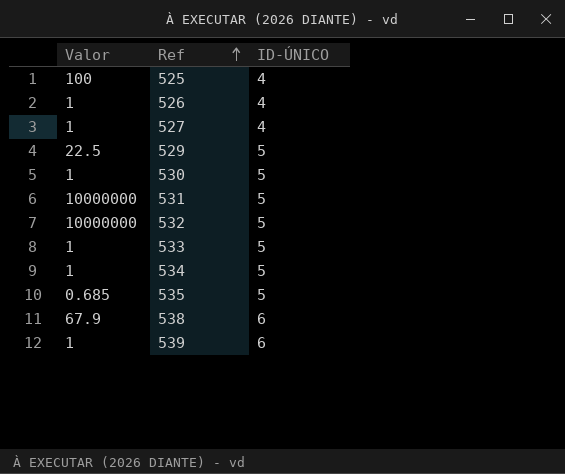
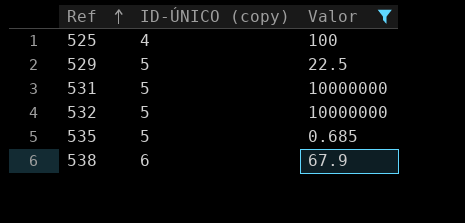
filter: none -> Valor != 1
column name: ID-ÚNICO -> ID-ÚNICO (copy)
column Valor | position: 1 -> 3

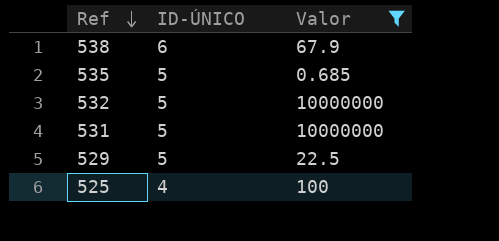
row order: Ref ascending -> Ref descending
column name: ID-ÚNICO (copy) -> ID-ÚNICO

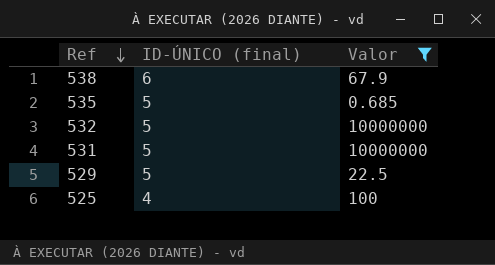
column name: ID-ÚNICO -> ID-ÚNICO (final)

